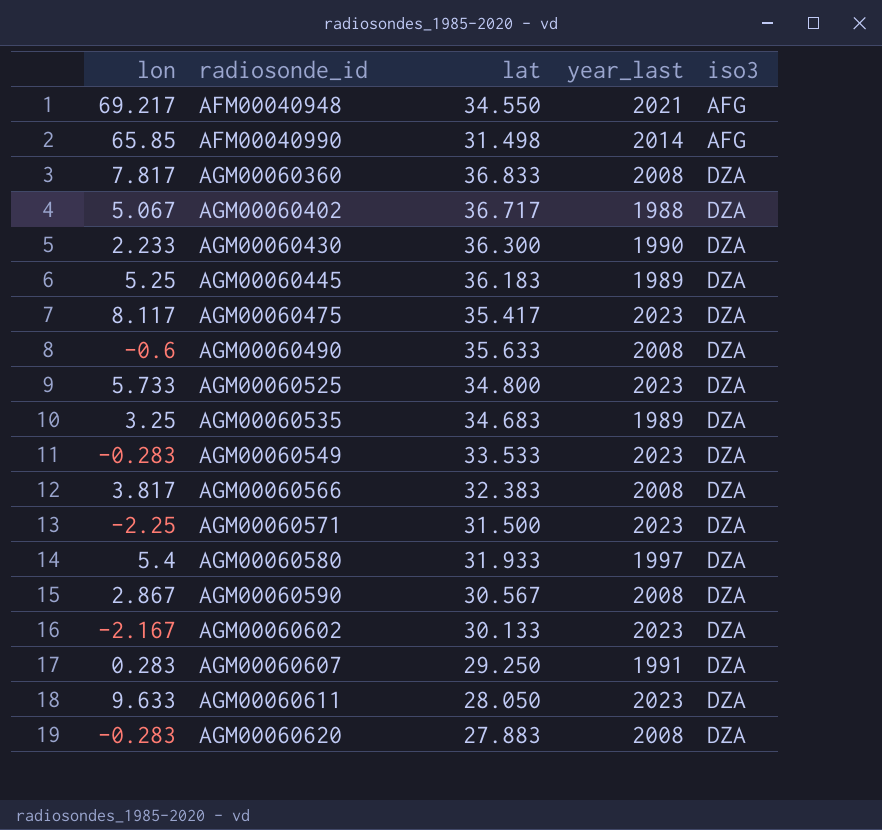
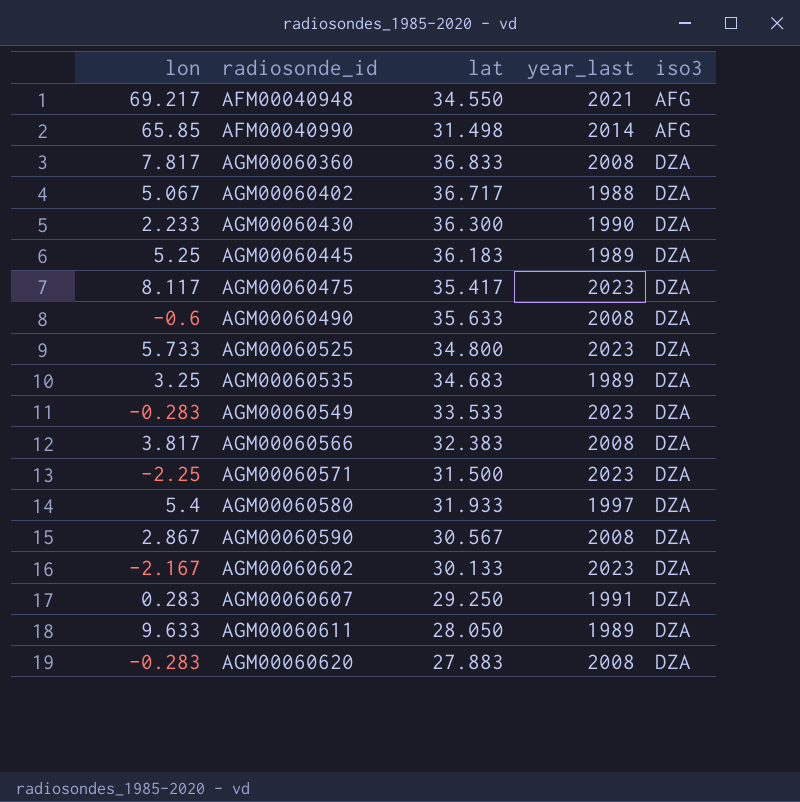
AGM00060611 | year_last: 2023 -> 1989

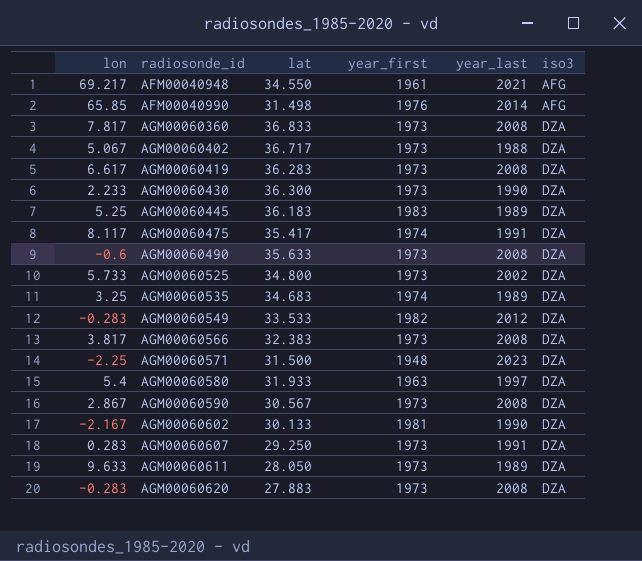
column year_first | position: none -> 4
row AGM00060419: none -> 6.617 | 36.283 | 1973 | 2008 | DZA
AGM00060475 | year_last: 2023 -> 1991
AGM00060525 | year_last: 2023 -> 2002
AGM00060549 | year_last: 2023 -> 2012
AGM00060602 | year_last: 2023 -> 1990

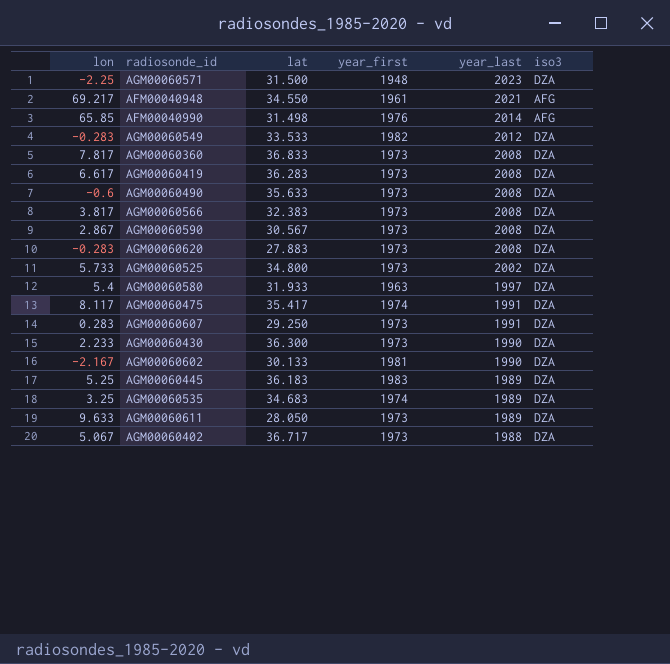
row order: radiosonde_id ascending -> year_last descending

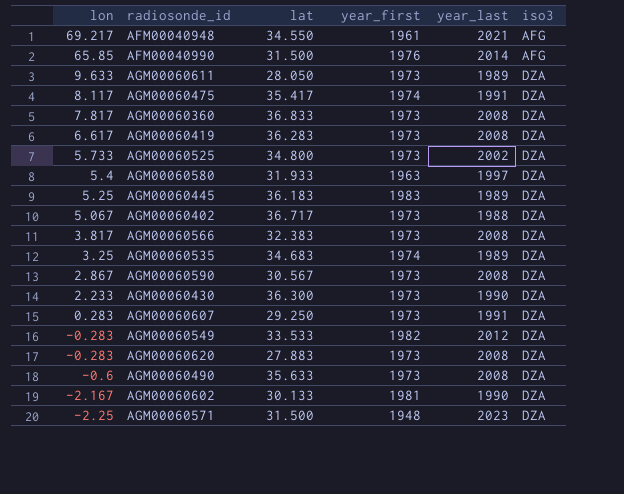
row order: year_last descending -> lon descending
AFM00040990 | lat: 31.498 -> 31.500

